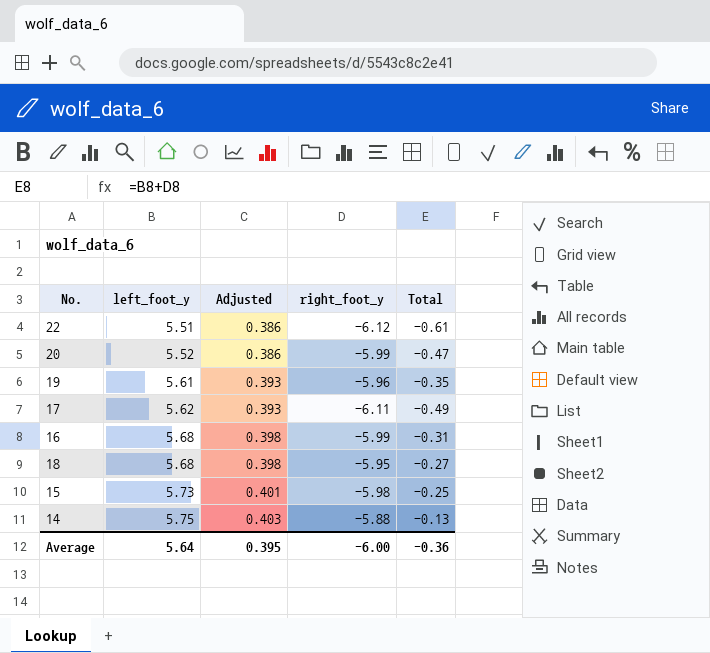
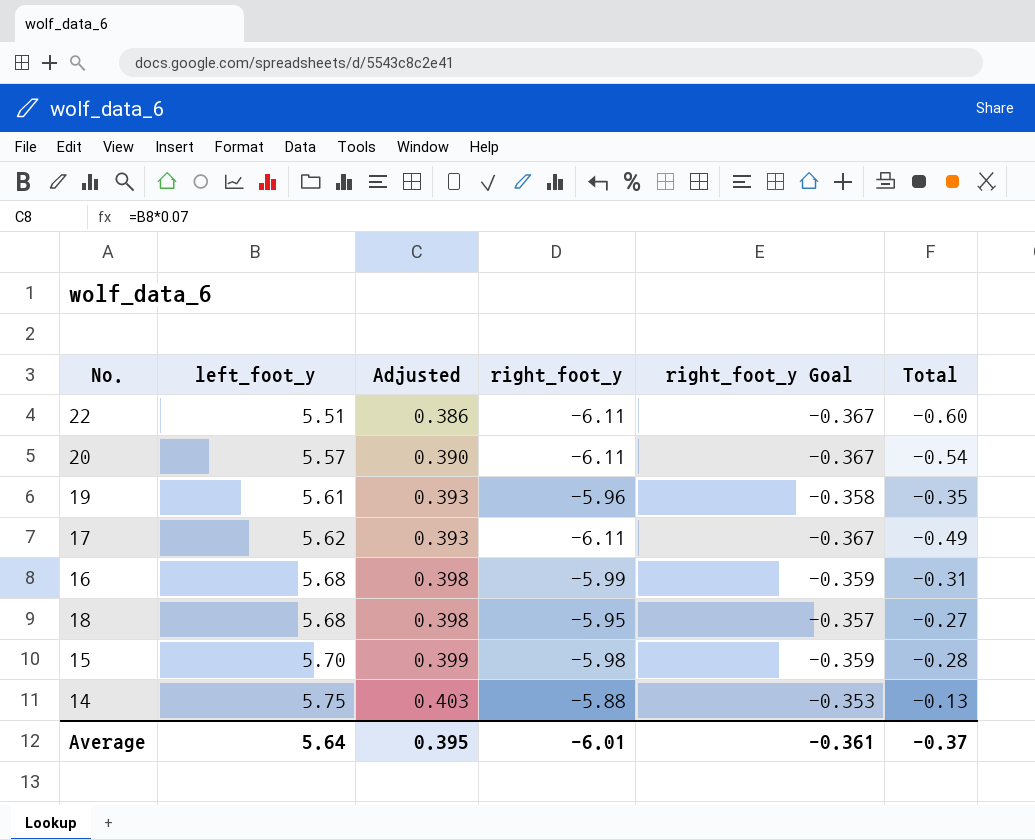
column right_foot_y Goal | formula: none -> [right_foot_y] * 0.06
22 | right_foot_y: -6.12 -> -6.11
22 | Total: -0.61 -> -0.60
20 | left_foot_y: 5.52 -> 5.57
20 | Adjusted: 0.386 -> 0.390
20 | right_foot_y: -5.99 -> -6.11
20 | Total: -0.47 -> -0.54
15 | left_foot_y: 5.73 -> 5.70
15 | Adjusted: 0.401 -> 0.399
15 | Total: -0.25 -> -0.28
Average | right_foot_y: -6.00 -> -6.01
Average | Total: -0.36 -> -0.37

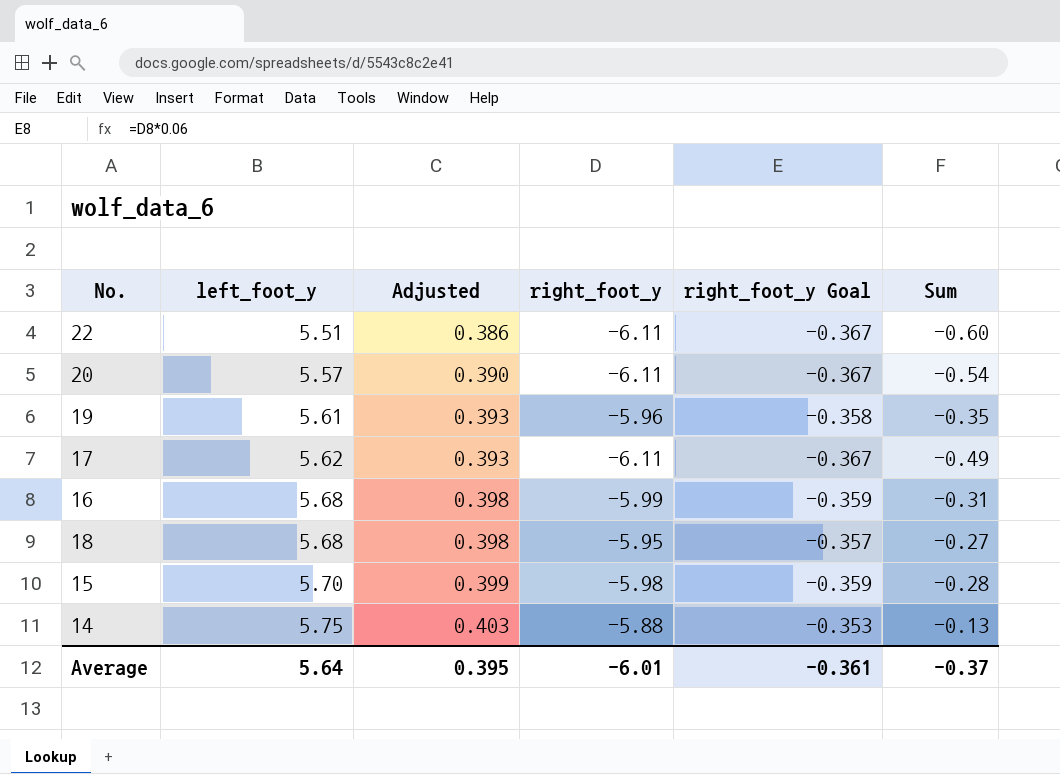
column name: Total -> Sum

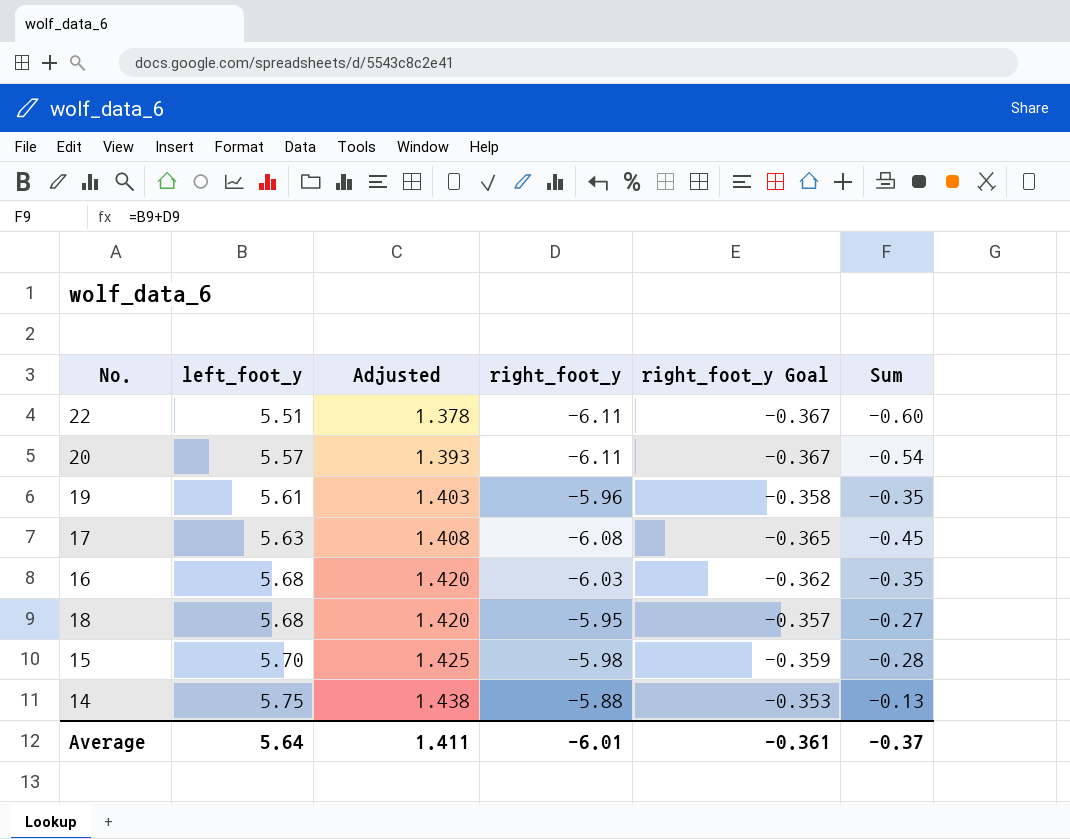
column Adjusted | formula: [left_foot_y] * 0.07 -> [left_foot_y] * 0.25
17 | left_foot_y: 5.62 -> 5.63
17 | right_foot_y: -6.11 -> -6.08
17 | right_foot_y Goal: -0.367 -> -0.365
17 | Sum: -0.49 -> -0.45
16 | right_foot_y: -5.99 -> -6.03
16 | right_foot_y Goal: -0.359 -> -0.362
16 | Sum: -0.31 -> -0.35
Average | Adjusted: 0.395 -> 1.411

